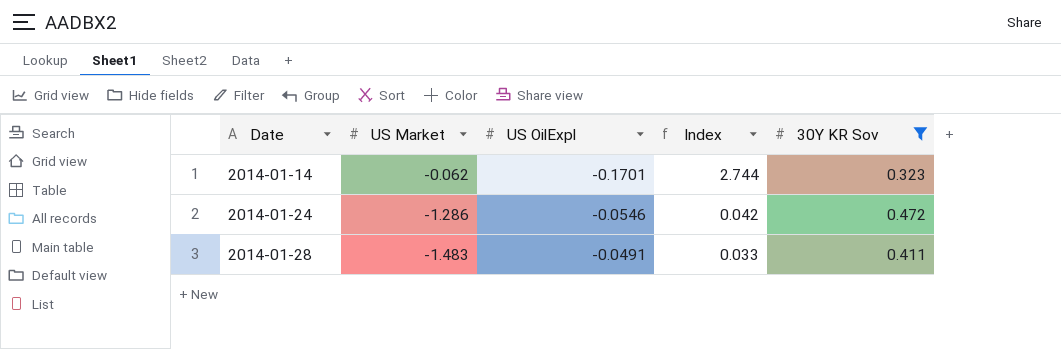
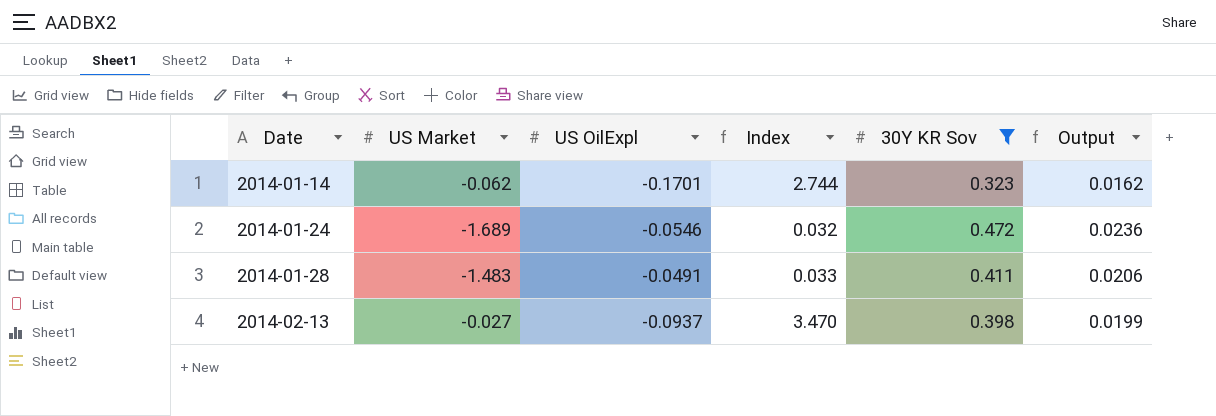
column Output | formula: none -> [30Y KR Sov] * 0.05
2014-01-24 | US Market: -1.286 -> -1.689
2014-01-24 | Index: 0.042 -> 0.032
row 2014-02-13: none -> -0.027 | -0.0937 | 3.470 | 0.398 | 0.0199

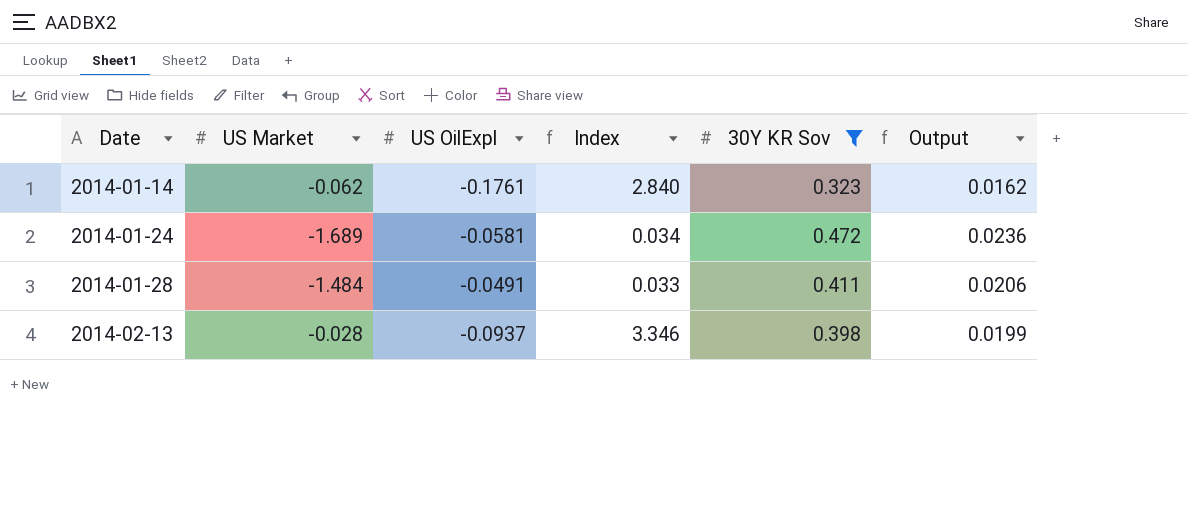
2014-01-14 | US OilExpl: -0.1701 -> -0.1761
2014-01-14 | Index: 2.744 -> 2.840
2014-01-24 | US OilExpl: -0.0546 -> -0.0581
2014-01-24 | Index: 0.032 -> 0.034
2014-01-28 | US Market: -1.483 -> -1.484
2014-02-13 | US Market: -0.027 -> -0.028
2014-02-13 | Index: 3.470 -> 3.346

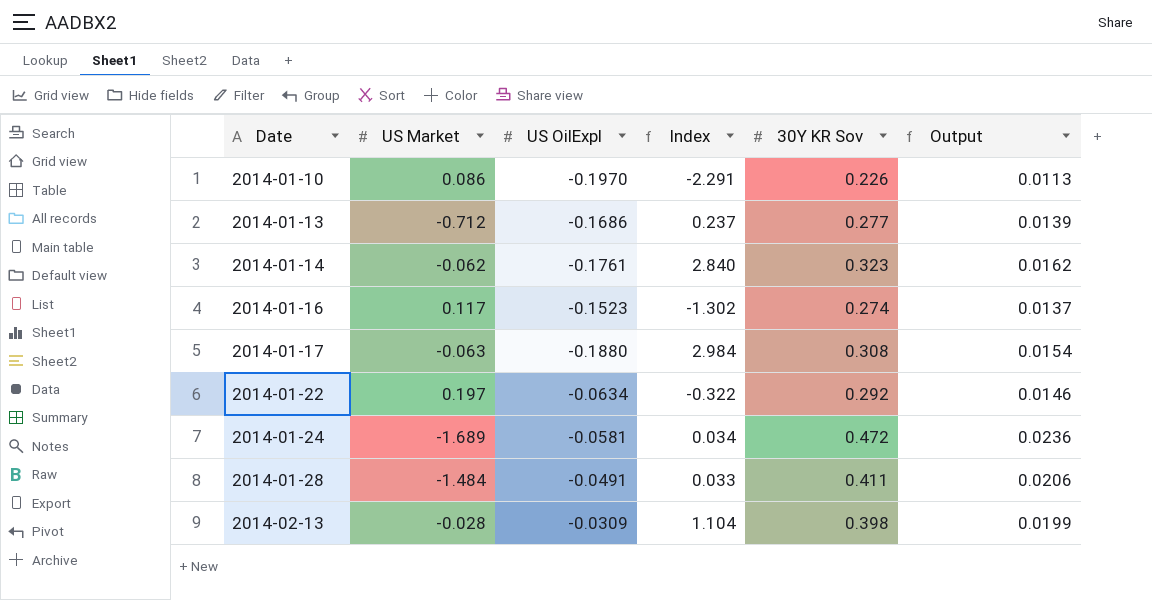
filter: 30Y KR Sov >= 0.323 -> none
2014-02-13 | US OilExpl: -0.0937 -> -0.0309
2014-02-13 | Index: 3.346 -> 1.104

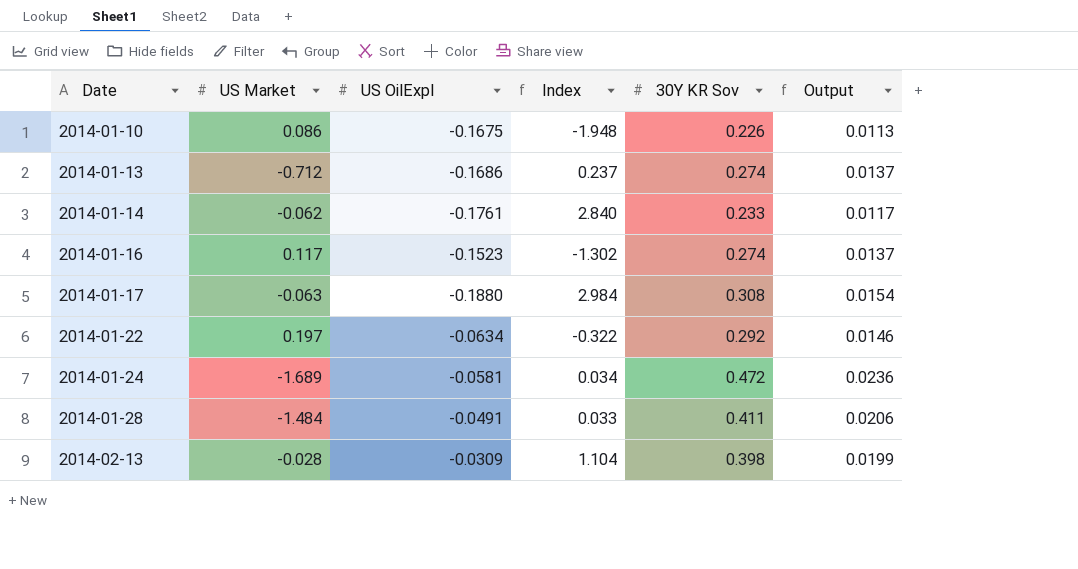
2014-01-10 | US OilExpl: -0.1970 -> -0.1675
2014-01-10 | Index: -2.291 -> -1.948
2014-01-13 | 30Y KR Sov: 0.277 -> 0.274
2014-01-13 | Output: 0.0139 -> 0.0137
2014-01-14 | 30Y KR Sov: 0.323 -> 0.233
2014-01-14 | Output: 0.0162 -> 0.0117

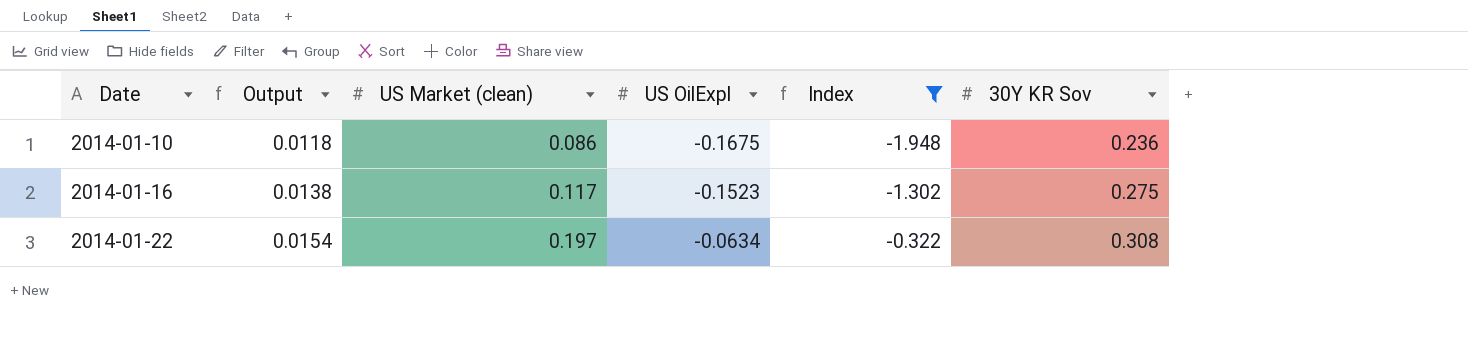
filter: none -> Index <= -0.322
column Output | position: 6 -> 2
column name: US Market -> US Market (clean)
2014-01-10 | Output: 0.0113 -> 0.0118
2014-01-10 | 30Y KR Sov: 0.226 -> 0.236
2014-01-16 | Output: 0.0137 -> 0.0138
2014-01-16 | 30Y KR Sov: 0.274 -> 0.275
2014-01-22 | Output: 0.0146 -> 0.0154
2014-01-22 | 30Y KR Sov: 0.292 -> 0.308

